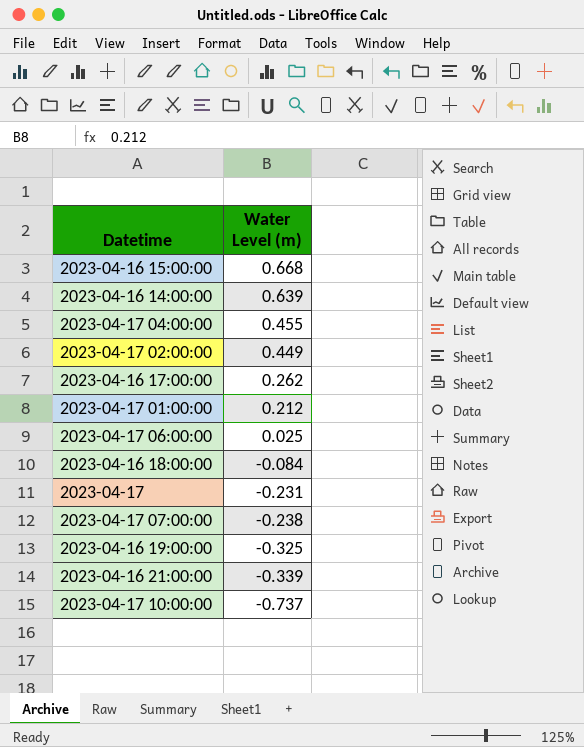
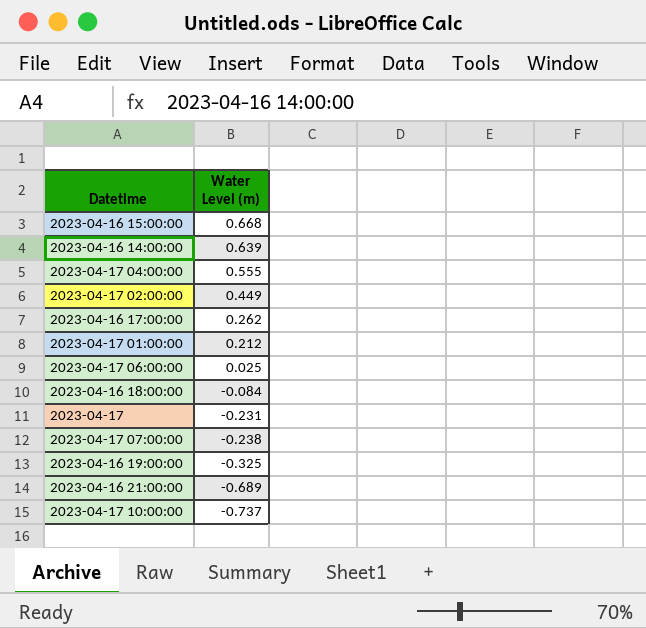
2023-04-17 04:00:00 | Water Level (m): 0.455 -> 0.555
2023-04-16 21:00:00 | Water Level (m): -0.339 -> -0.689

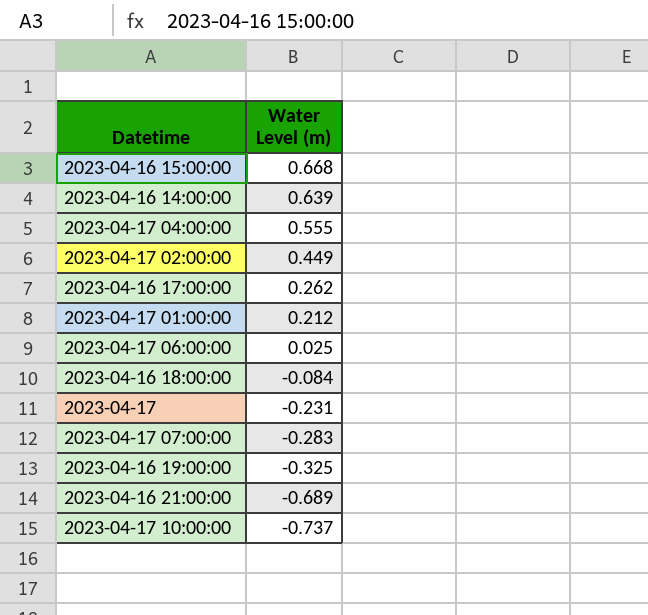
2023-04-17 07:00:00 | Water Level (m): -0.238 -> -0.283

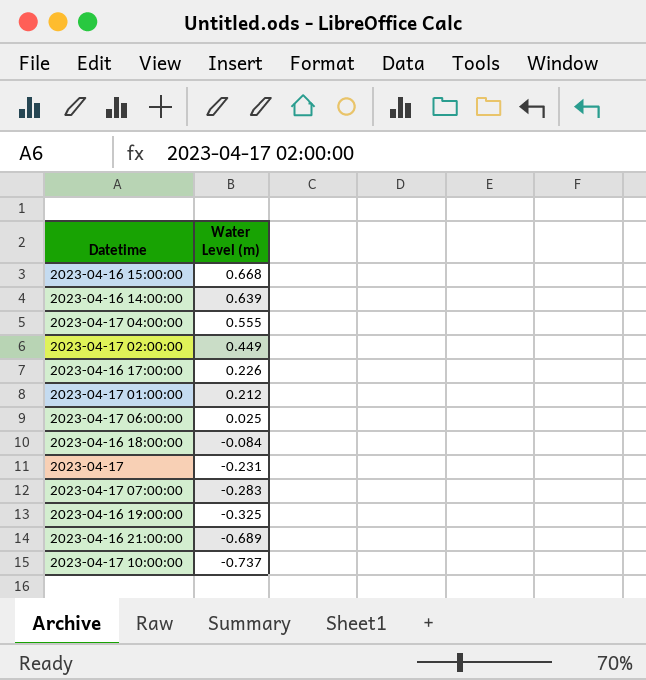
2023-04-16 17:00:00 | Water Level (m): 0.262 -> 0.226

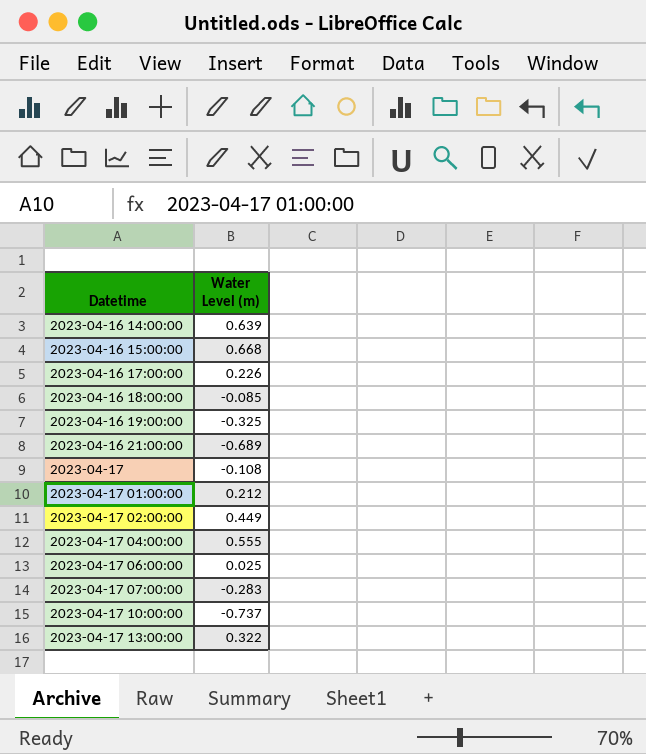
row order: Water Level (m) descending -> Datetime ascending
2023-04-16 18:00:00 | Water Level (m): -0.084 -> -0.085
2023-04-17 | Water Level (m): -0.231 -> -0.108
row 2023-04-17 13:00:00: none -> 0.322

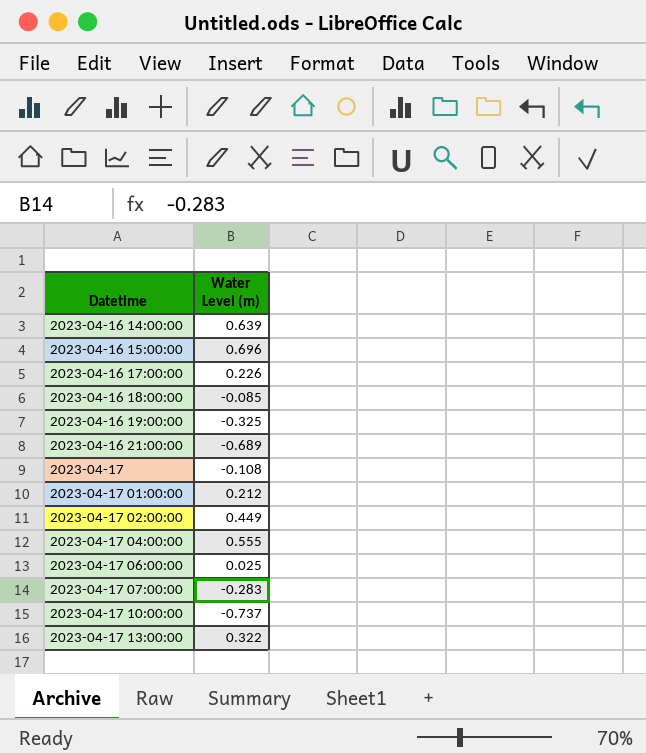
2023-04-16 15:00:00 | Water Level (m): 0.668 -> 0.696

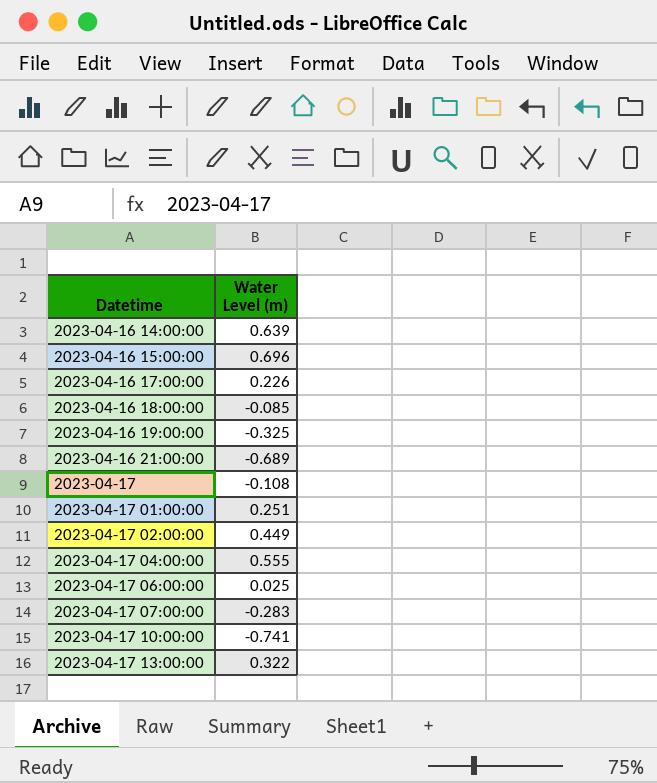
2023-04-17 01:00:00 | Water Level (m): 0.212 -> 0.251
2023-04-17 10:00:00 | Water Level (m): -0.737 -> -0.741

